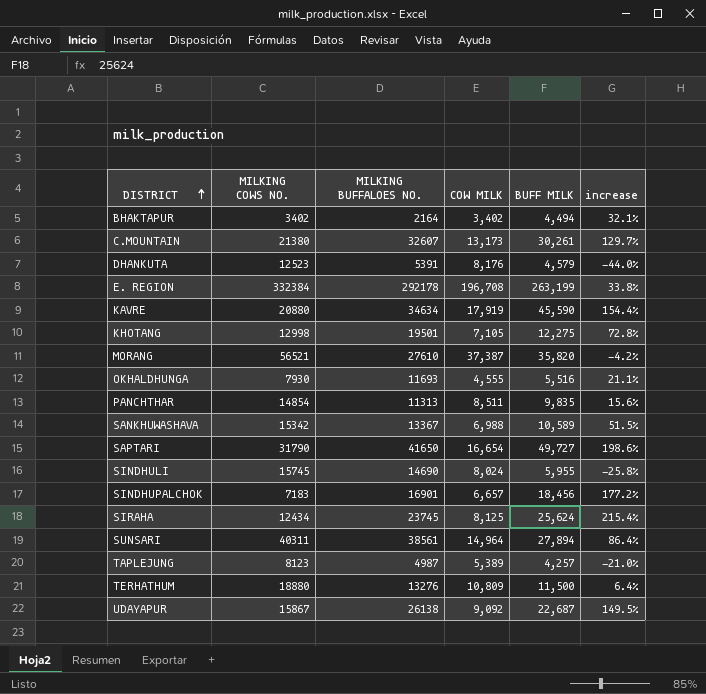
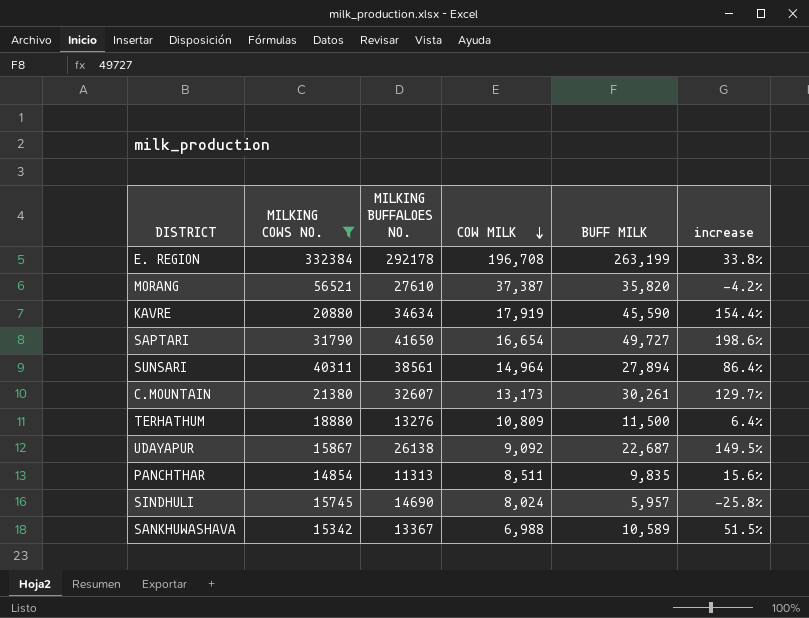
filter: none -> MILKING COWS NO. >= 14854
row order: DISTRICT ascending -> COW MILK descending
SINDHULI | BUFF MILK: 5,955 -> 5,957

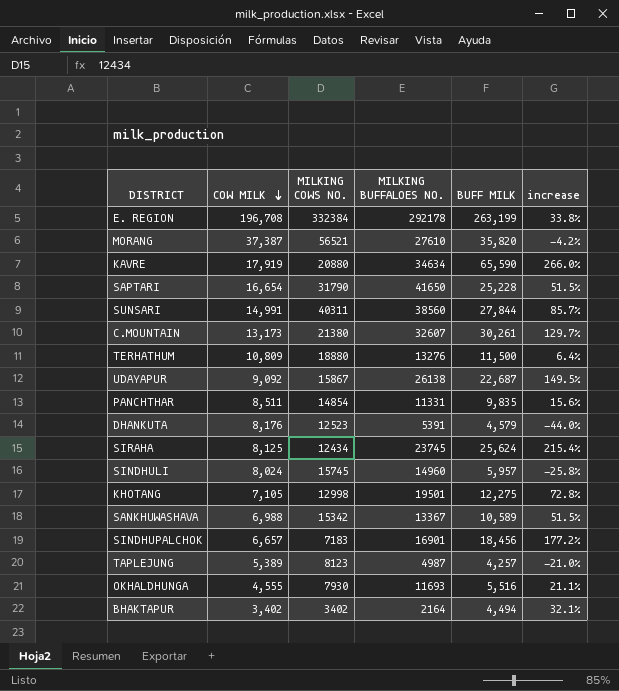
filter: MILKING COWS NO. >= 14854 -> none
column COW MILK | position: 4 -> 2
KAVRE | BUFF MILK: 45,590 -> 65,590
KAVRE | increase: 154.4% -> 266.0%
SAPTARI | BUFF MILK: 49,727 -> 25,228
SAPTARI | increase: 198.6% -> 51.5%
SUNSARI | COW MILK: 14,964 -> 14,991
SUNSARI | MILKING BUFFALOES NO.: 38561 -> 38560
SUNSARI | BUFF MILK: 27,894 -> 27,844
SUNSARI | increase: 86.4% -> 85.7%
PANCHTHAR | MILKING BUFFALOES NO.: 11313 -> 11331
SINDHULI | MILKING BUFFALOES NO.: 14690 -> 14960

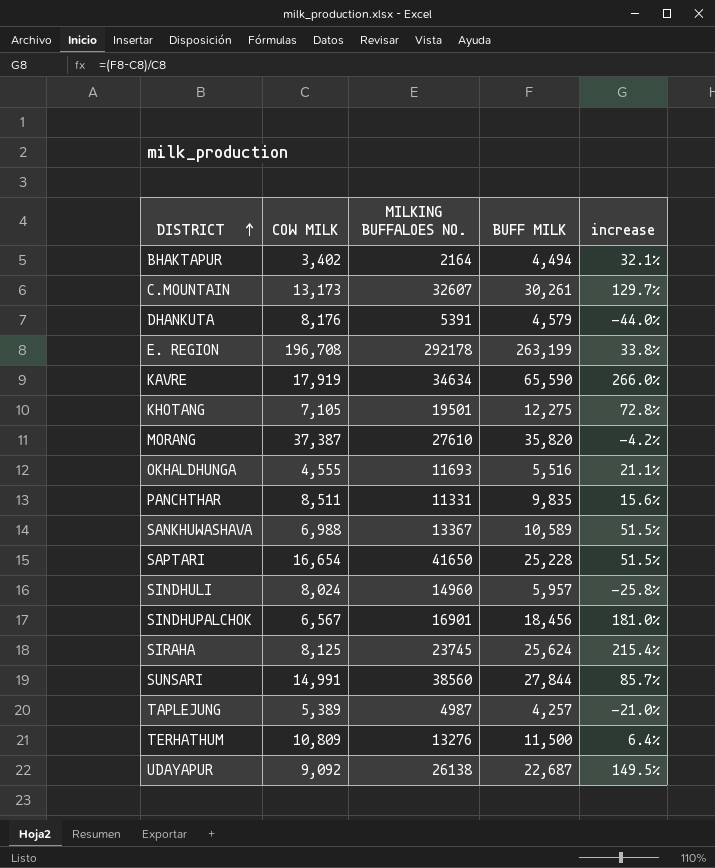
row order: COW MILK descending -> DISTRICT ascending
column MILKING COWS NO. | position: 3 -> none
SINDHUPALCHOK | COW MILK: 6,657 -> 6,567
SINDHUPALCHOK | increase: 177.2% -> 181.0%

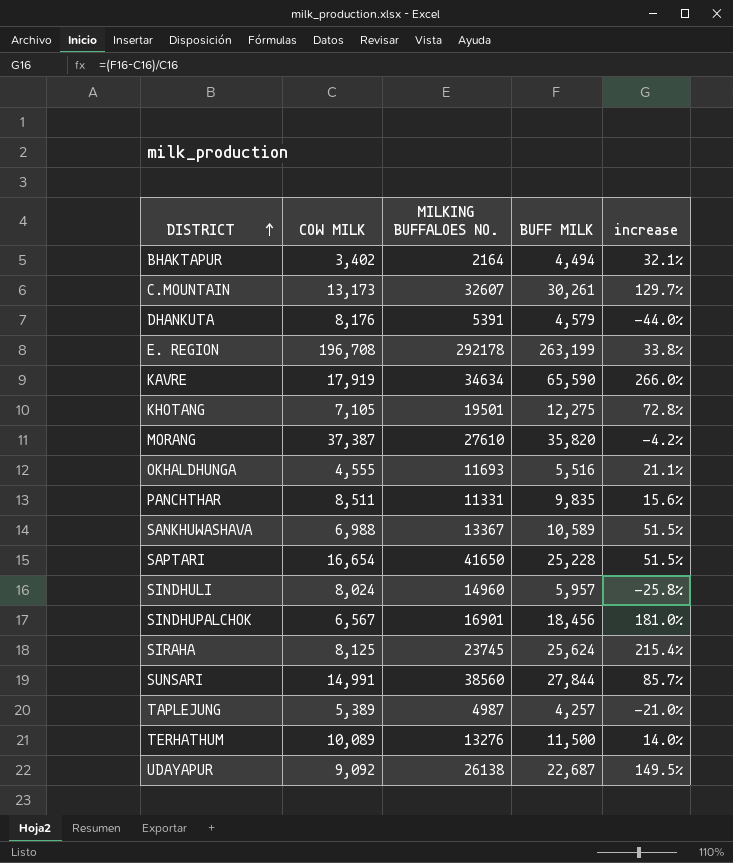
TERHATHUM | COW MILK: 10,809 -> 10,089
TERHATHUM | increase: 6.4% -> 14.0%

